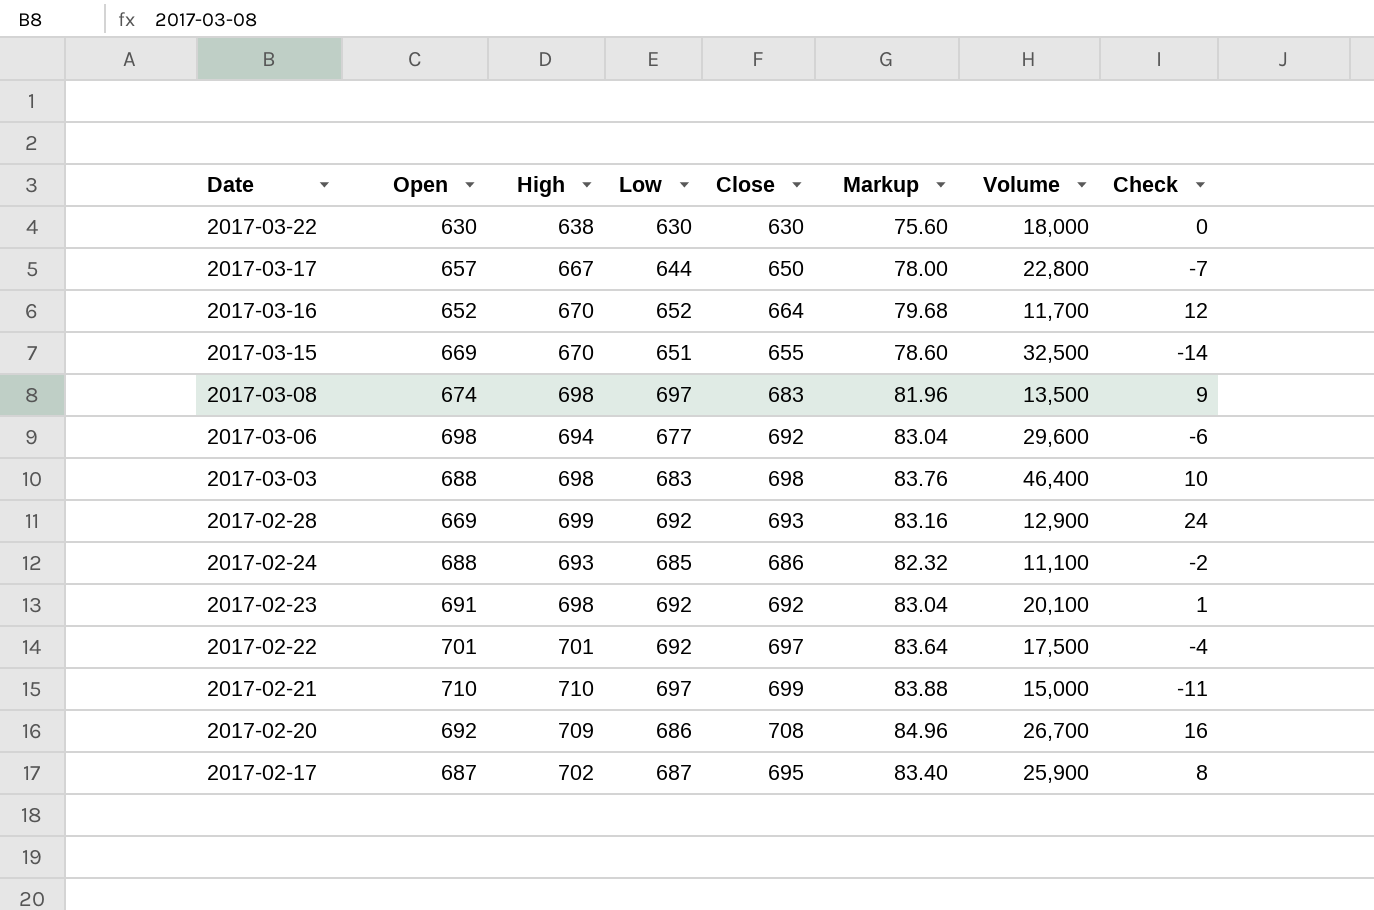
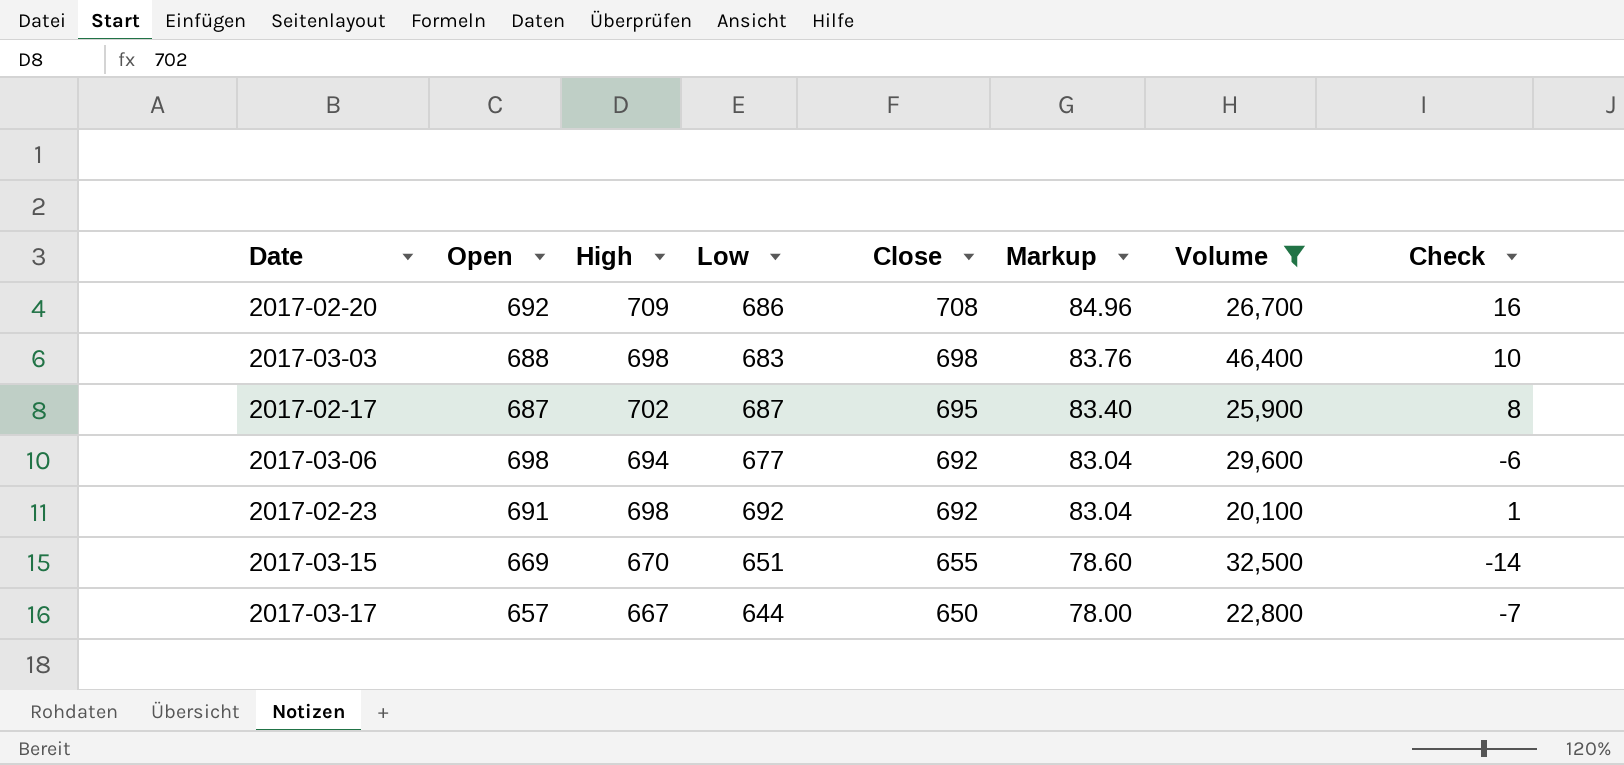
filter: none -> Volume >= 20,100
row order: Date descending -> Close descending

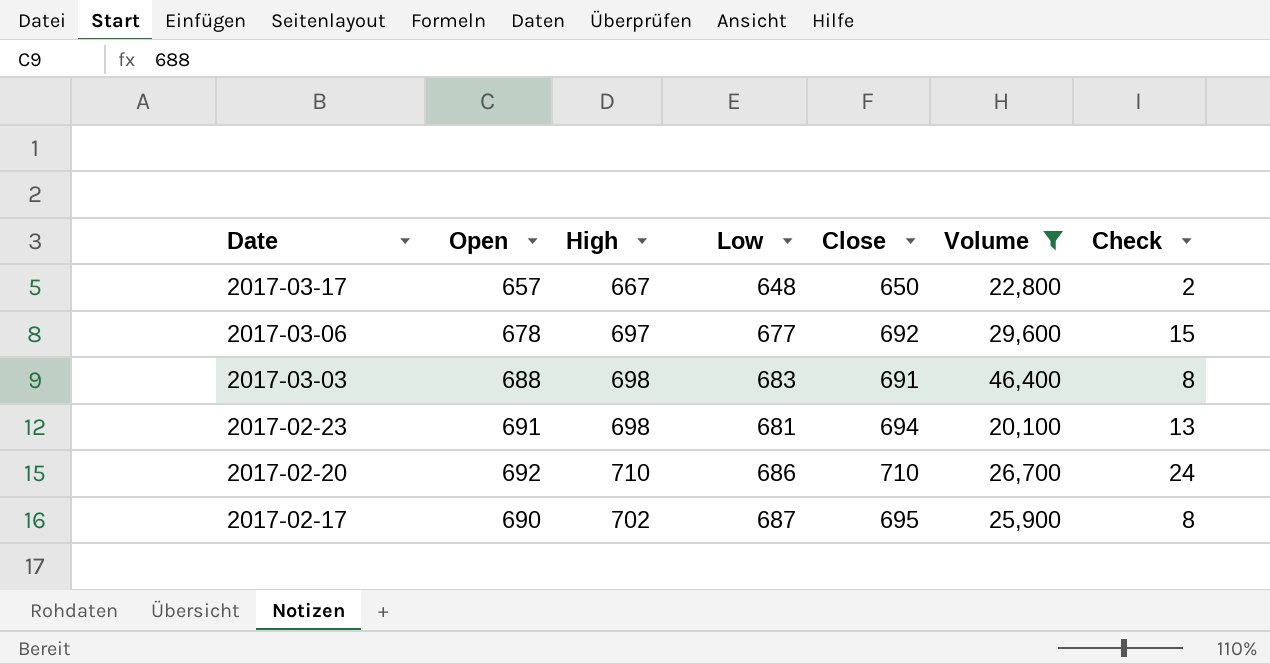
row order: Close descending -> Date descending
column Markup | formula: [Close] * 0.12 -> none
column Check | formula: [Close] - [Open] -> [Close] - [Low]
row 2017-03-15: 669 | 670 | 651 | 655 | 78.60 | 32,500 | -14 -> none
2017-03-17 | Low: 644 -> 648
2017-03-06 | Open: 698 -> 678
2017-03-06 | High: 694 -> 697
2017-03-03 | Close: 698 -> 691
2017-02-23 | Low: 692 -> 681
2017-02-23 | Close: 692 -> 694
2017-02-20 | High: 709 -> 710
2017-02-20 | Close: 708 -> 710
2017-02-17 | Open: 687 -> 690

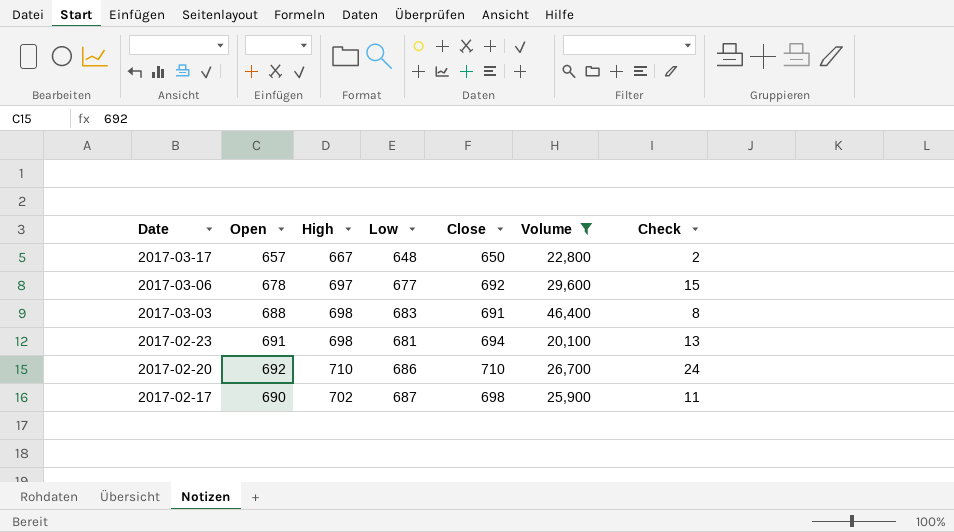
2017-02-17 | Close: 695 -> 698
2017-02-17 | Check: 8 -> 11

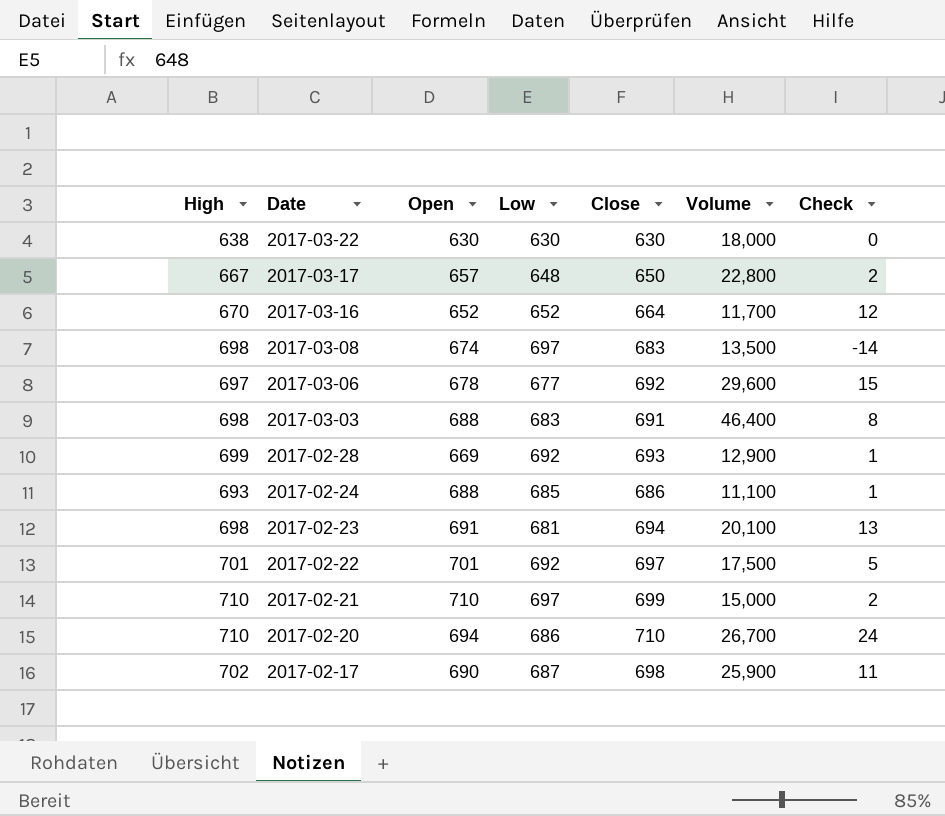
filter: Volume >= 20,100 -> none
column High | position: 3 -> 1
2017-02-20 | Open: 692 -> 694

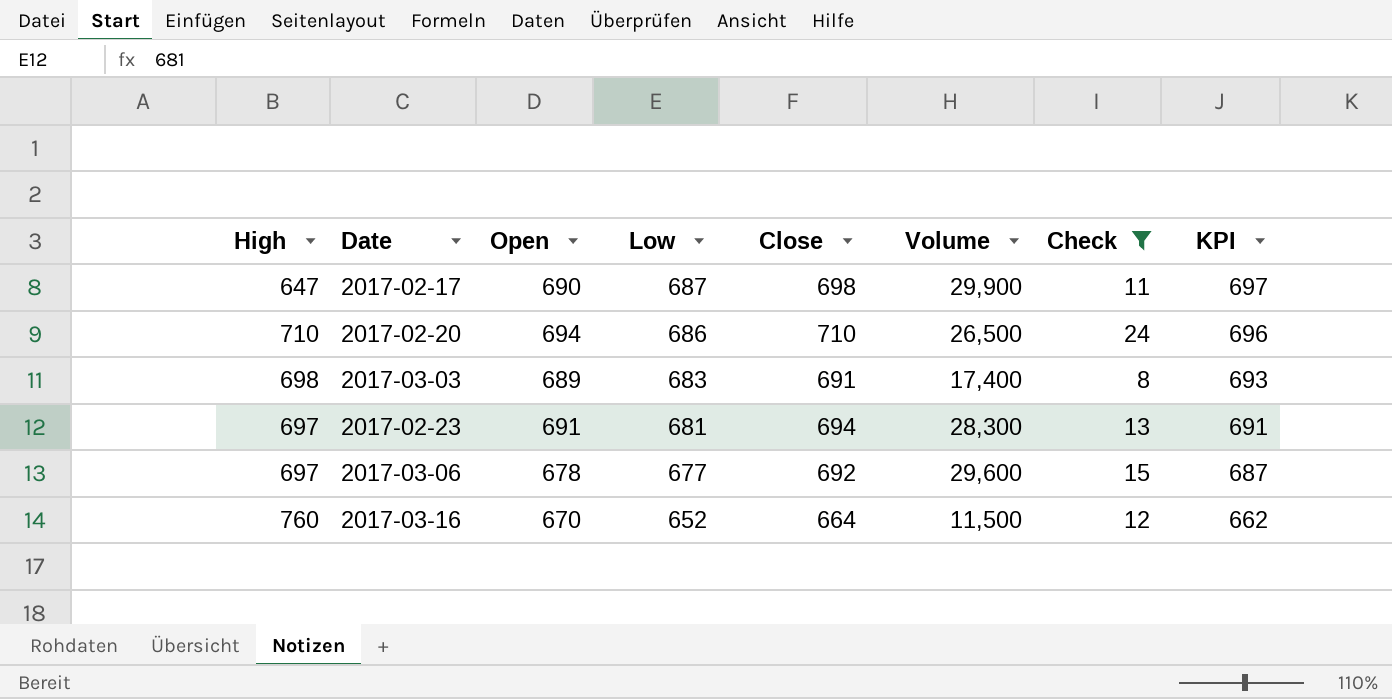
filter: none -> Check >= 8
row order: Date descending -> Low descending
column KPI | formula: none -> [Low] + 10
2017-02-17 | High: 702 -> 647
2017-02-17 | Volume: 25,900 -> 29,900
2017-02-20 | Volume: 26,700 -> 26,500
2017-03-03 | Open: 688 -> 689
2017-03-03 | Volume: 46,400 -> 17,400
2017-02-23 | High: 698 -> 697
2017-02-23 | Volume: 20,100 -> 28,300
2017-03-16 | High: 670 -> 760
2017-03-16 | Open: 652 -> 670
2017-03-16 | Volume: 11,700 -> 11,500

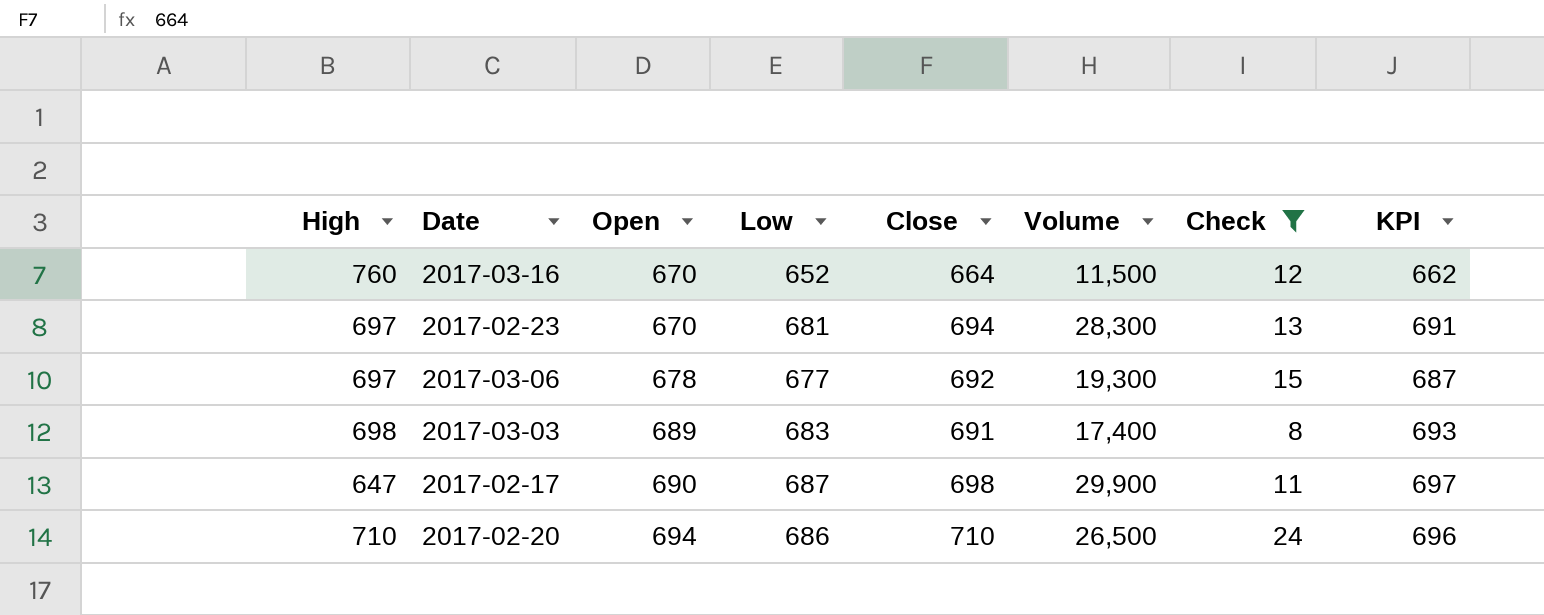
row order: Low descending -> Open ascending
2017-02-23 | Open: 691 -> 670
2017-03-06 | Volume: 29,600 -> 19,300

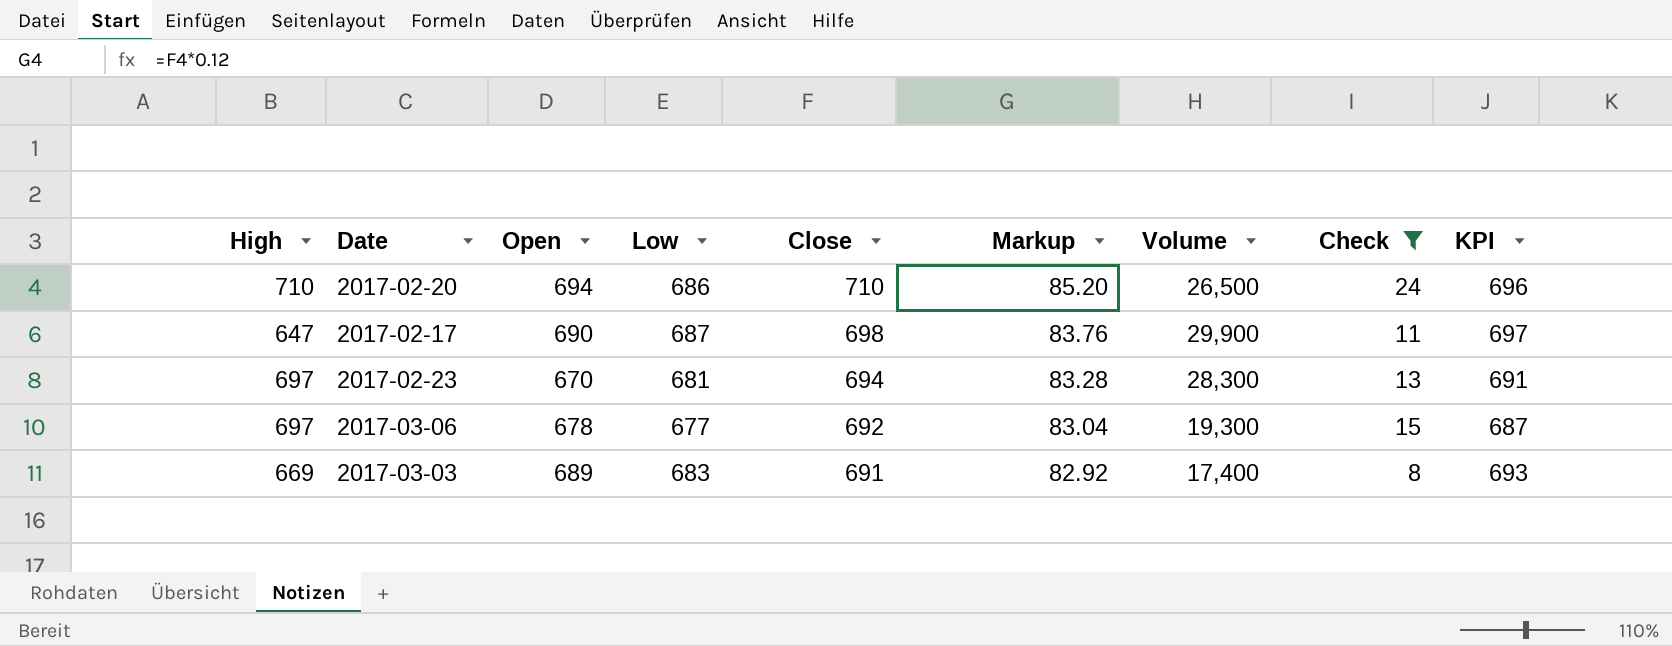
row order: Open ascending -> Close descending
column Markup | formula: none -> [Close] * 0.12
row 2017-03-16: 760 | 670 | 652 | 664 | 11,500 | 12 | 662 -> none
2017-03-03 | High: 698 -> 669

